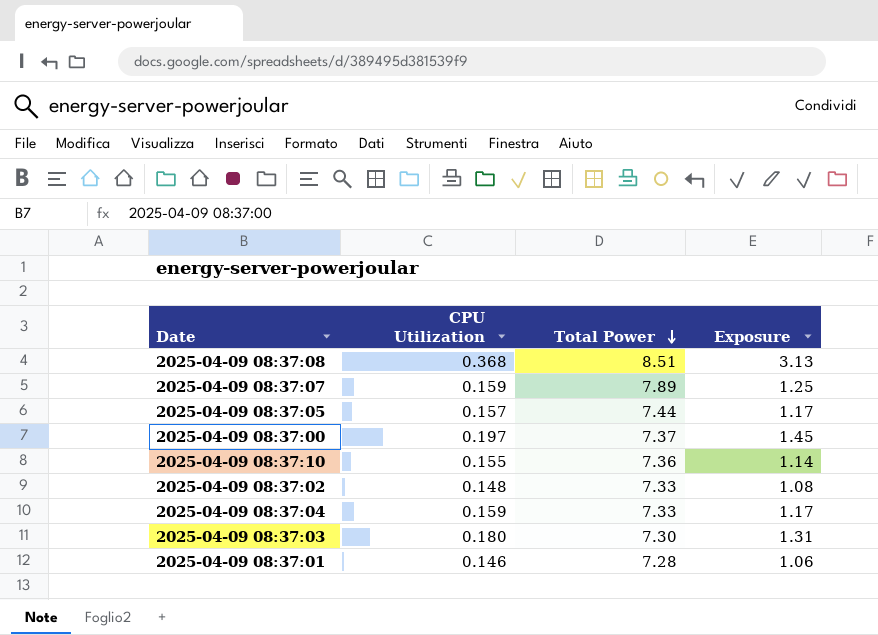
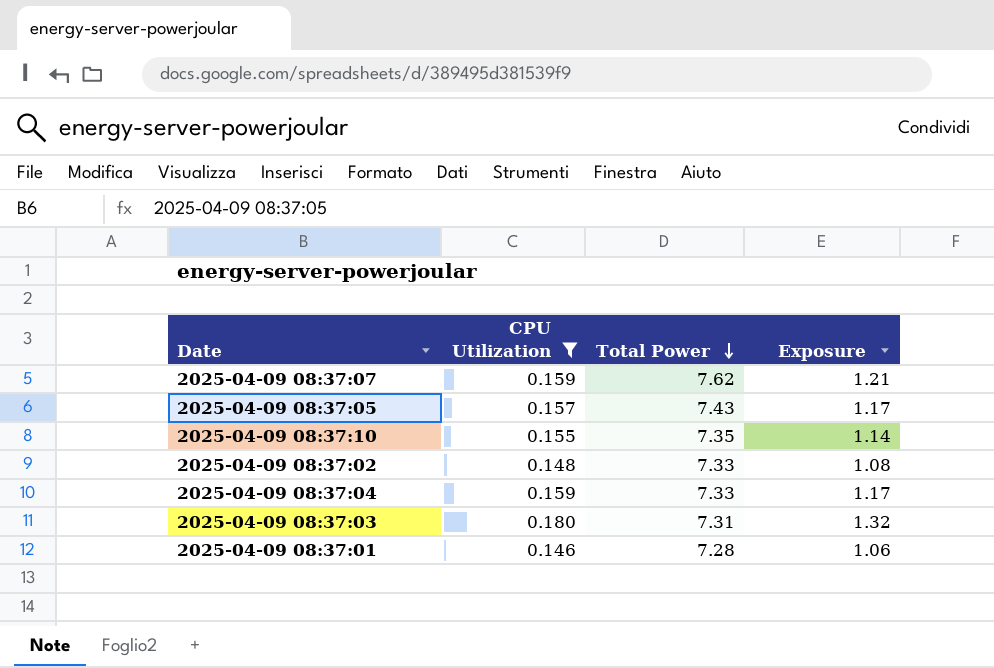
filter: none -> CPU Utilization <= 0.180
2025-04-09 08:37:07 | Total Power: 7.89 -> 7.62
2025-04-09 08:37:07 | Exposure: 1.25 -> 1.21
2025-04-09 08:37:05 | Total Power: 7.44 -> 7.43
2025-04-09 08:37:10 | Total Power: 7.36 -> 7.35
2025-04-09 08:37:03 | Total Power: 7.30 -> 7.31
2025-04-09 08:37:03 | Exposure: 1.31 -> 1.32

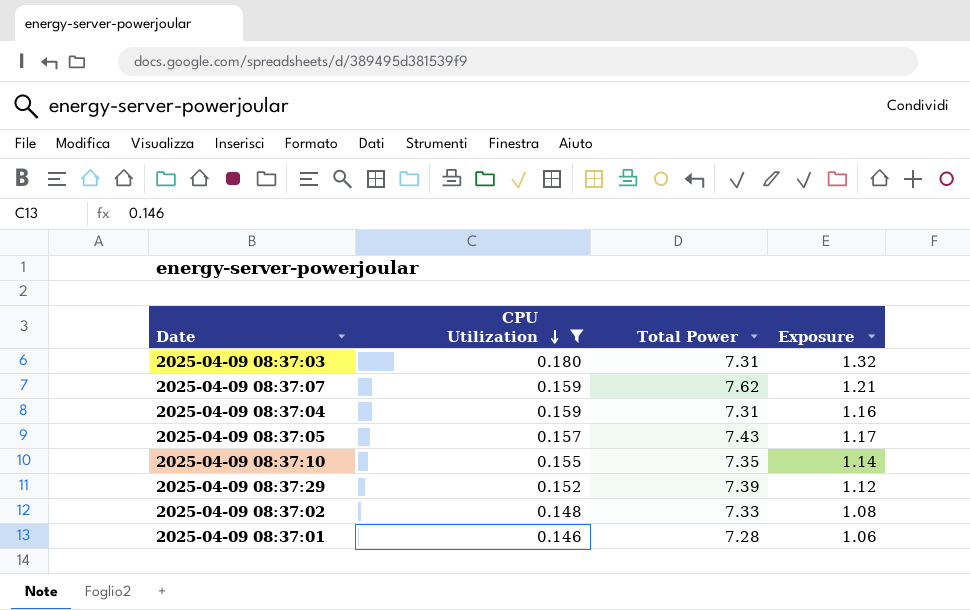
row order: Total Power descending -> CPU Utilization descending
2025-04-09 08:37:04 | Total Power: 7.33 -> 7.31
2025-04-09 08:37:04 | Exposure: 1.17 -> 1.16
row 2025-04-09 08:37:29: none -> 0.152 | 7.39 | 1.12

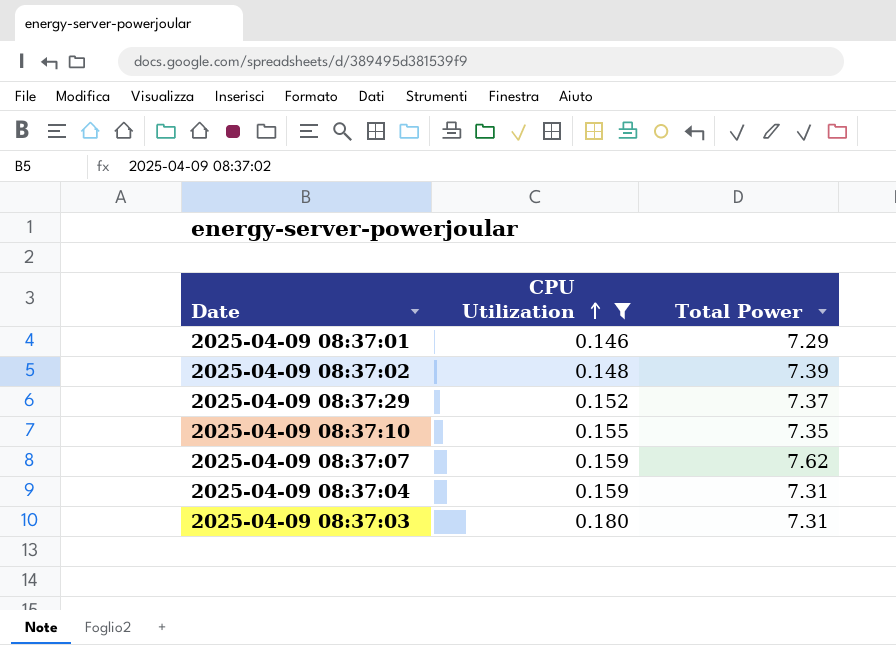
row order: CPU Utilization descending -> CPU Utilization ascending
column Exposure | formula: [CPU Utilization] * [Total Power] -> none
row 2025-04-09 08:37:05: 0.157 | 7.43 | 1.17 -> none
2025-04-09 08:37:01 | Total Power: 7.28 -> 7.29
2025-04-09 08:37:02 | Total Power: 7.33 -> 7.39
2025-04-09 08:37:29 | Total Power: 7.39 -> 7.37

